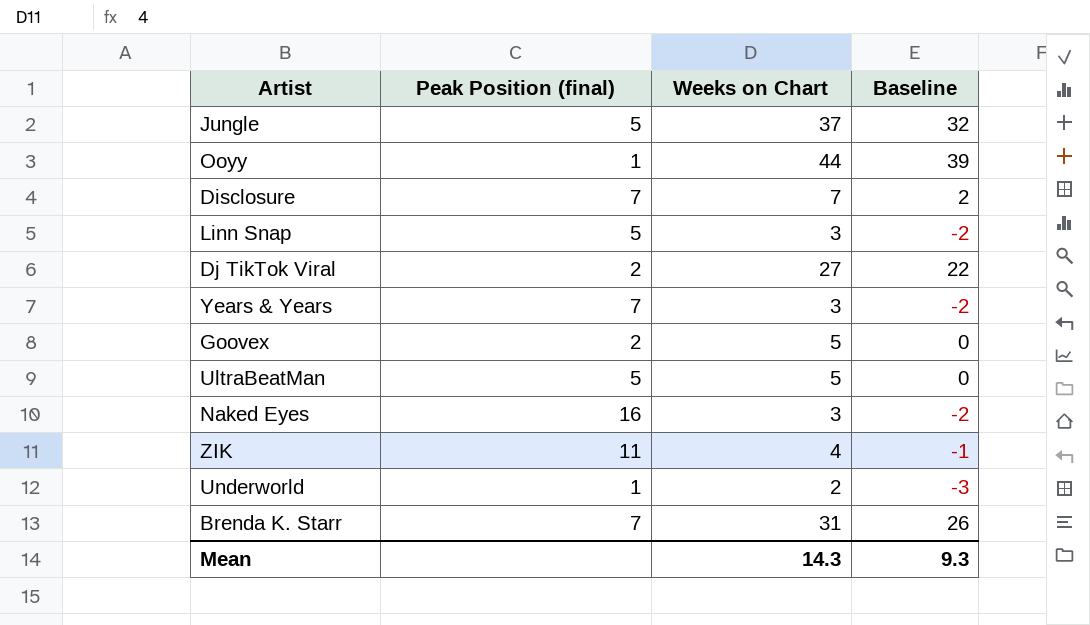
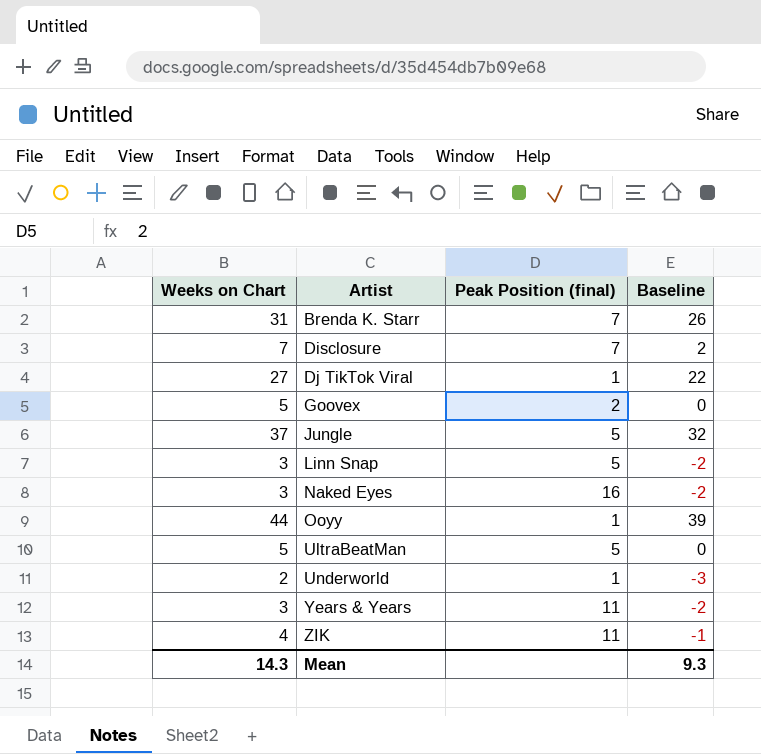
row order: none -> Artist ascending
column Weeks on Chart | position: 3 -> 1
Dj TikTok Viral | Peak Position (final): 2 -> 1
Years & Years | Peak Position (final): 7 -> 11

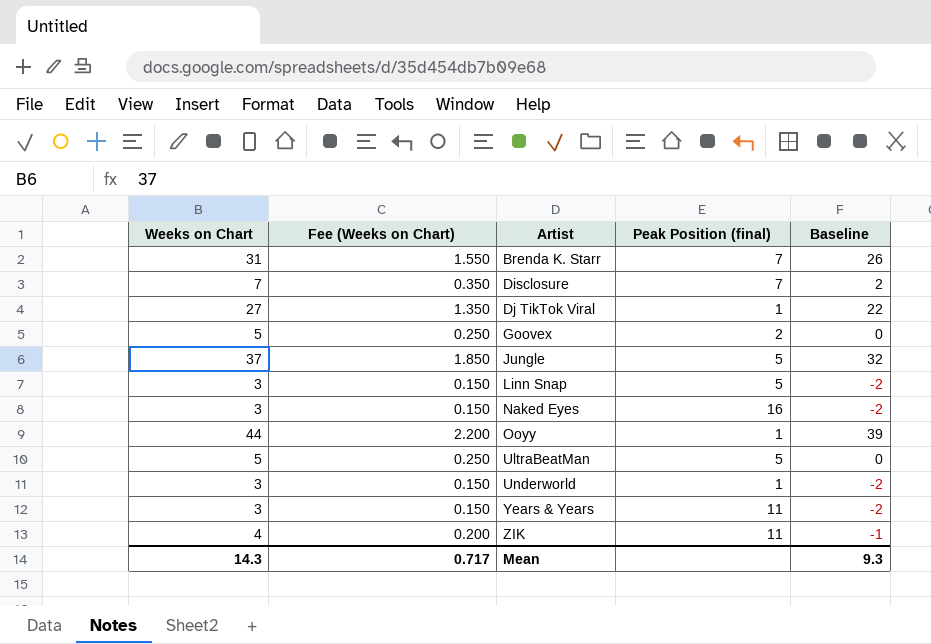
column Fee (Weeks on Chart) | formula: none -> [Weeks on Chart] * 0.05
Underworld | Weeks on Chart: 2 -> 3
Underworld | Baseline: -3 -> -2

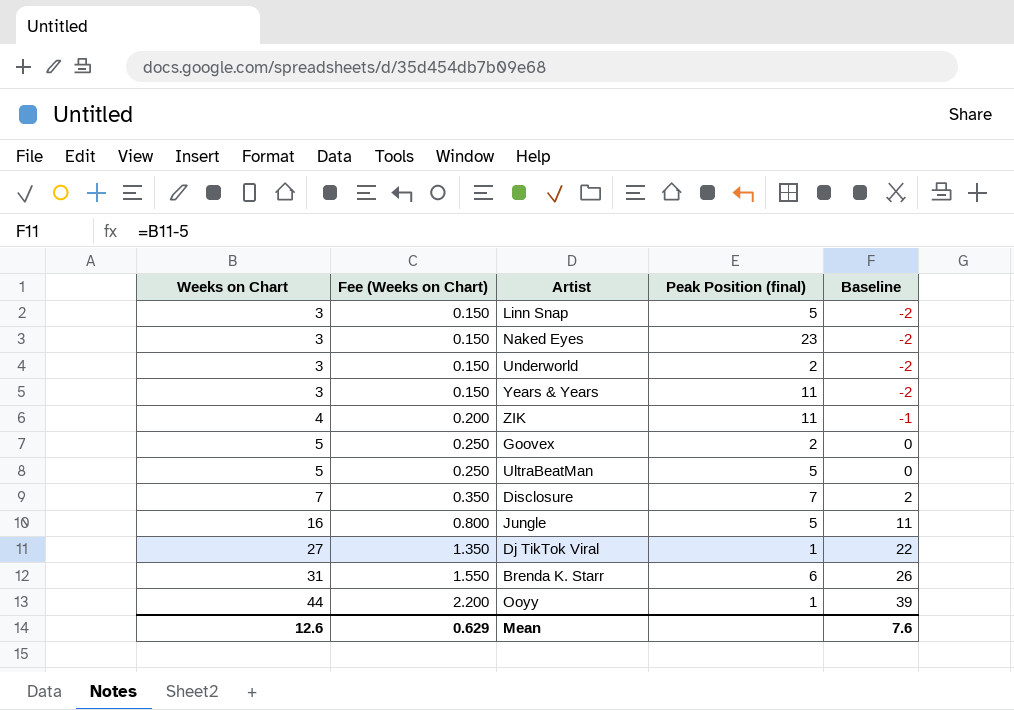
row order: Artist ascending -> Weeks on Chart ascending
Naked Eyes | Peak Position (final): 16 -> 23
Underworld | Peak Position (final): 1 -> 2
Jungle | Weeks on Chart: 37 -> 16
Jungle | Fee (Weeks on Chart): 1.850 -> 0.800
Jungle | Baseline: 32 -> 11
Brenda K. Starr | Peak Position (final): 7 -> 6
Mean | Weeks on Chart: 14.3 -> 12.6
Mean | Fee (Weeks on Chart): 0.717 -> 0.629
Mean | Baseline: 9.3 -> 7.6

